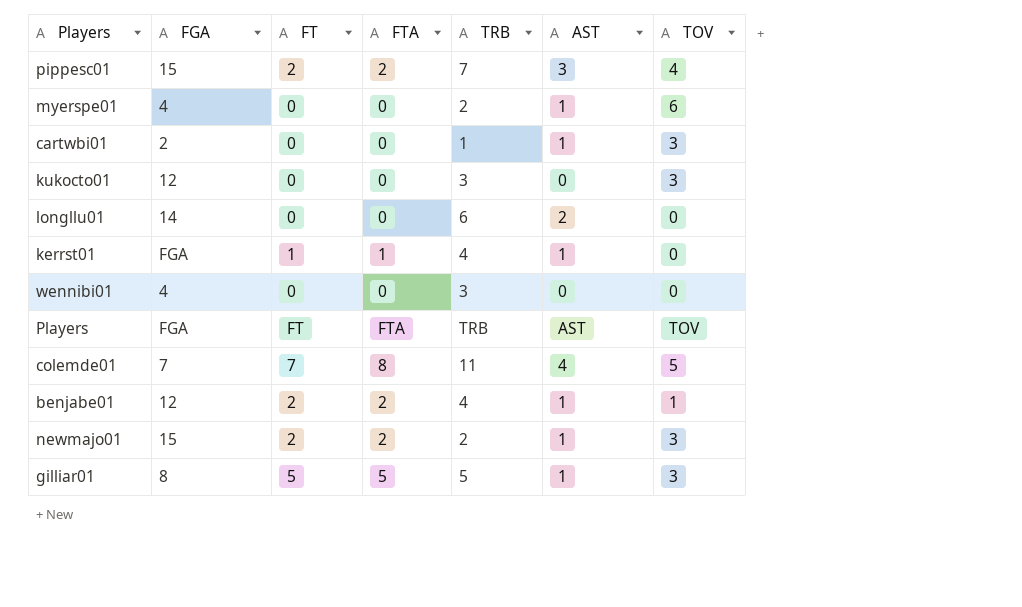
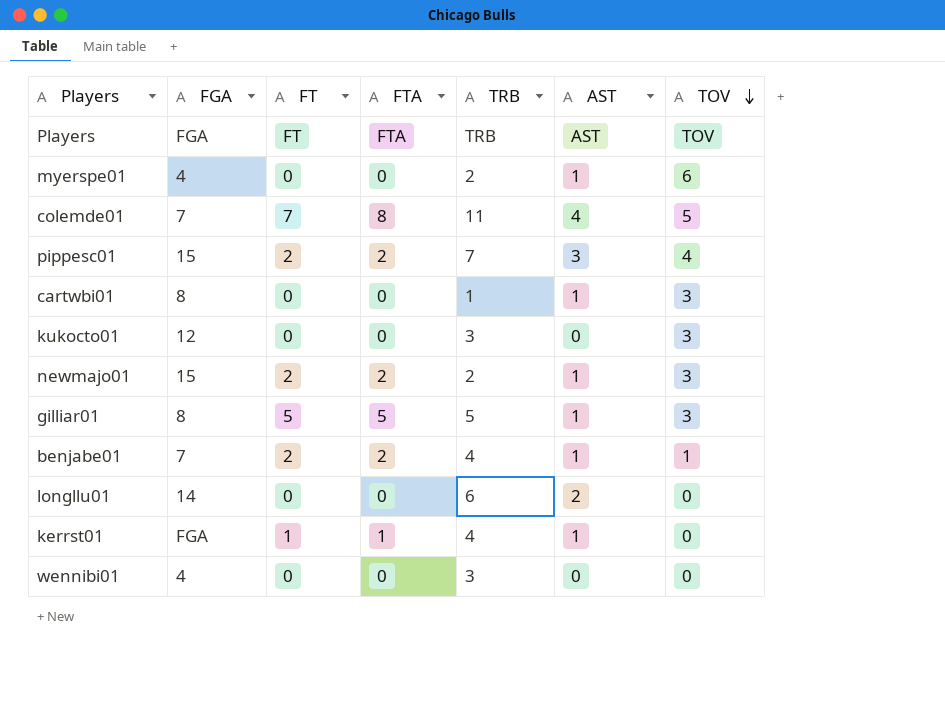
row order: none -> TOV descending
cartwbi01 | FGA: 2 -> 8
benjabe01 | FGA: 12 -> 7

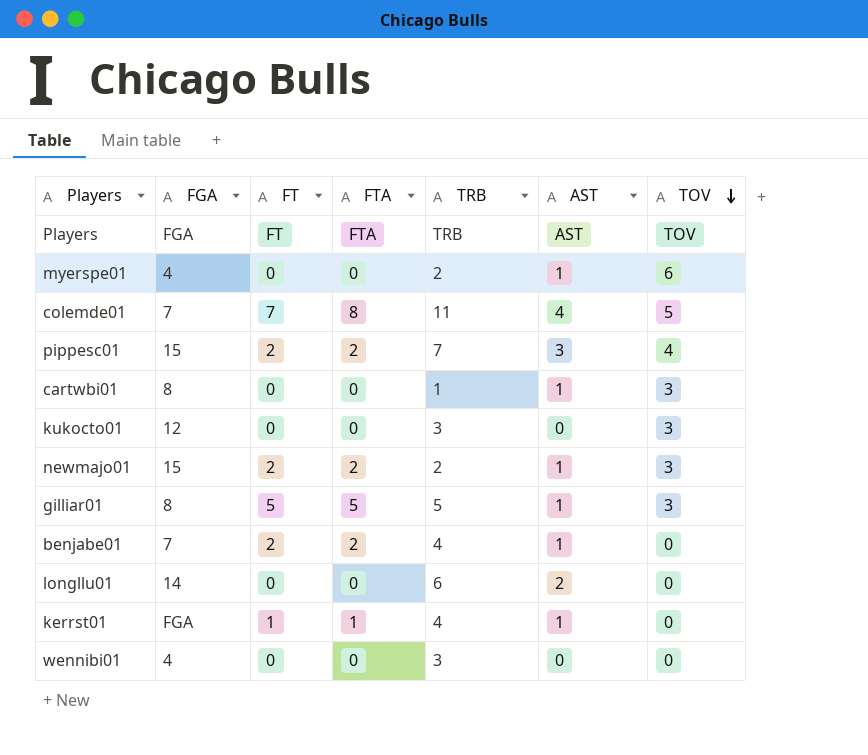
benjabe01 | TOV: 1 -> 0

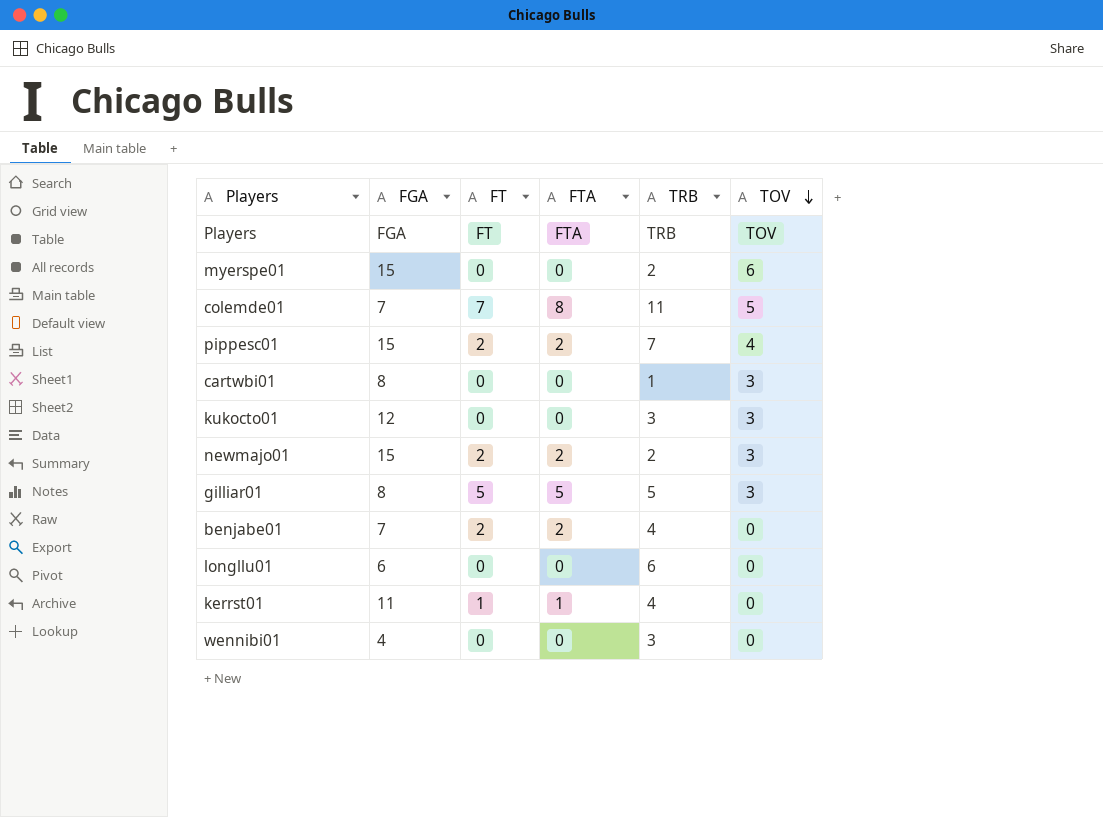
column AST | position: 6 -> none
myerspe01 | FGA: 4 -> 15
longllu01 | FGA: 14 -> 6
kerrst01 | FGA: FGA -> 11

